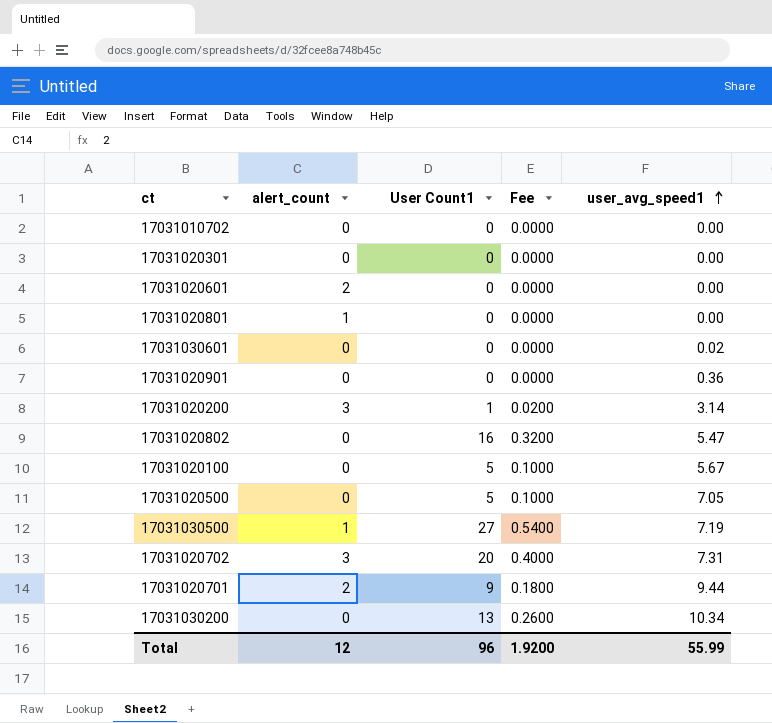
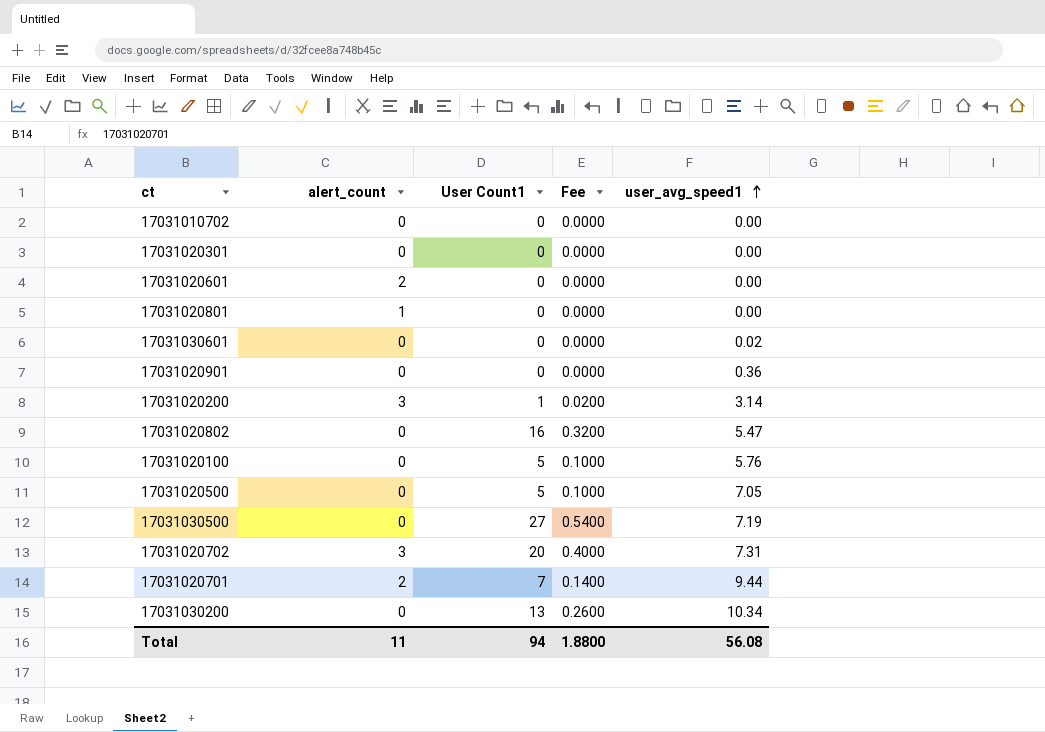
17031020100 | user_avg_speed1: 5.67 -> 5.76
17031030500 | alert_count: 1 -> 0
17031020701 | User Count1: 9 -> 7
17031020701 | Fee: 0.1800 -> 0.1400
Total | alert_count: 12 -> 11
Total | User Count1: 96 -> 94
Total | Fee: 1.9200 -> 1.8800
Total | user_avg_speed1: 55.99 -> 56.08

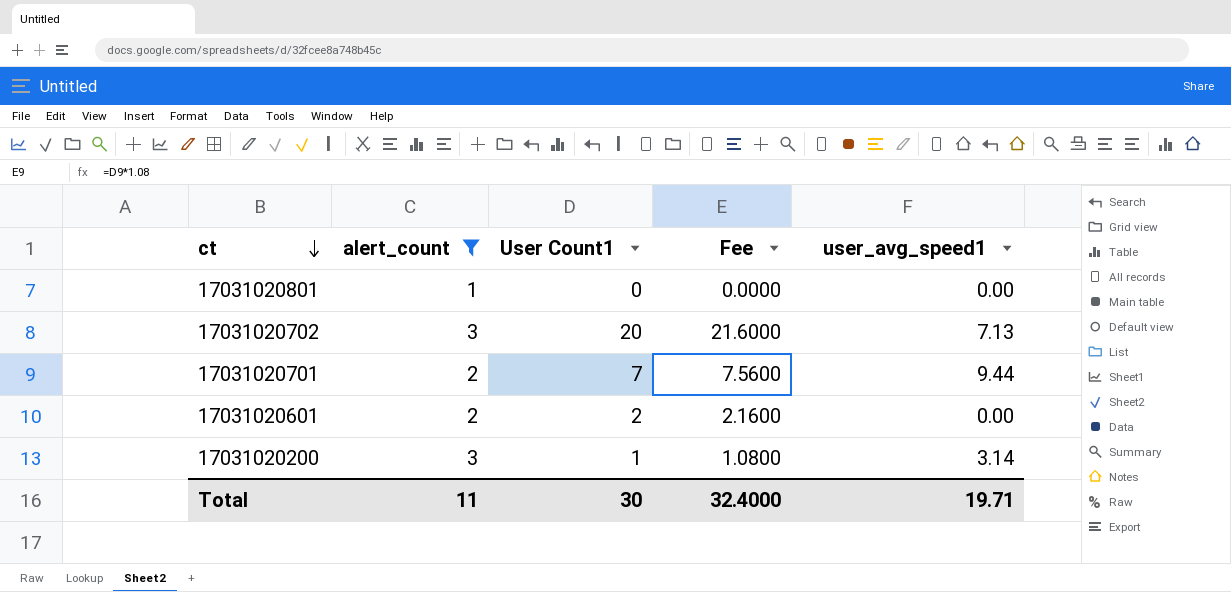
filter: none -> alert_count != 0
row order: user_avg_speed1 ascending -> ct descending
column Fee | formula: [User Count1] * 0.02 -> [User Count1] * 1.08
17031020702 | user_avg_speed1: 7.31 -> 7.13
17031020601 | User Count1: 0 -> 2
Total | User Count1: 94 -> 30
Total | Fee: 1.8800 -> 32.4000
Total | user_avg_speed1: 56.08 -> 19.71

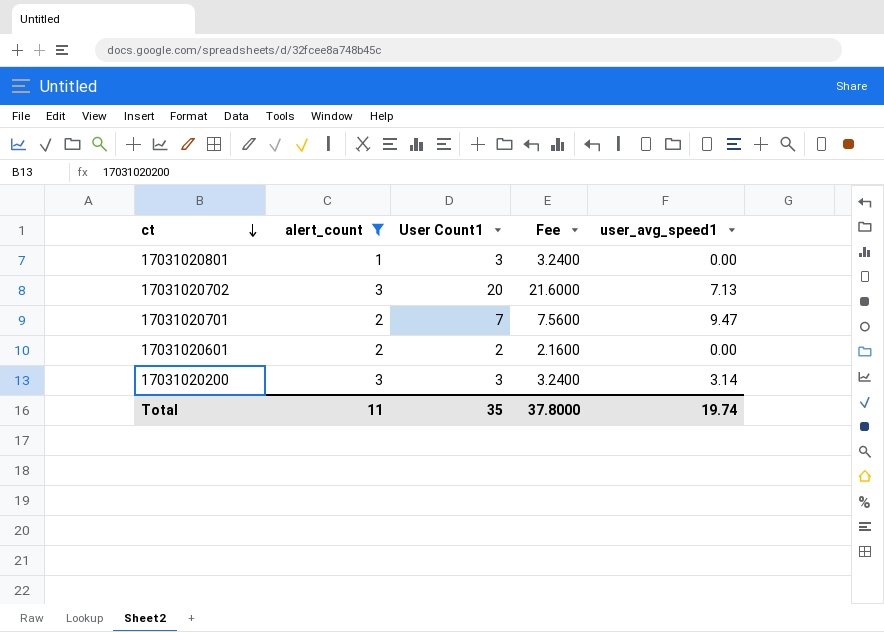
17031020801 | User Count1: 0 -> 3
17031020801 | Fee: 0.0000 -> 3.2400
17031020701 | user_avg_speed1: 9.44 -> 9.47
17031020200 | User Count1: 1 -> 3
17031020200 | Fee: 1.0800 -> 3.2400
Total | User Count1: 30 -> 35
Total | Fee: 32.4000 -> 37.8000
Total | user_avg_speed1: 19.71 -> 19.74

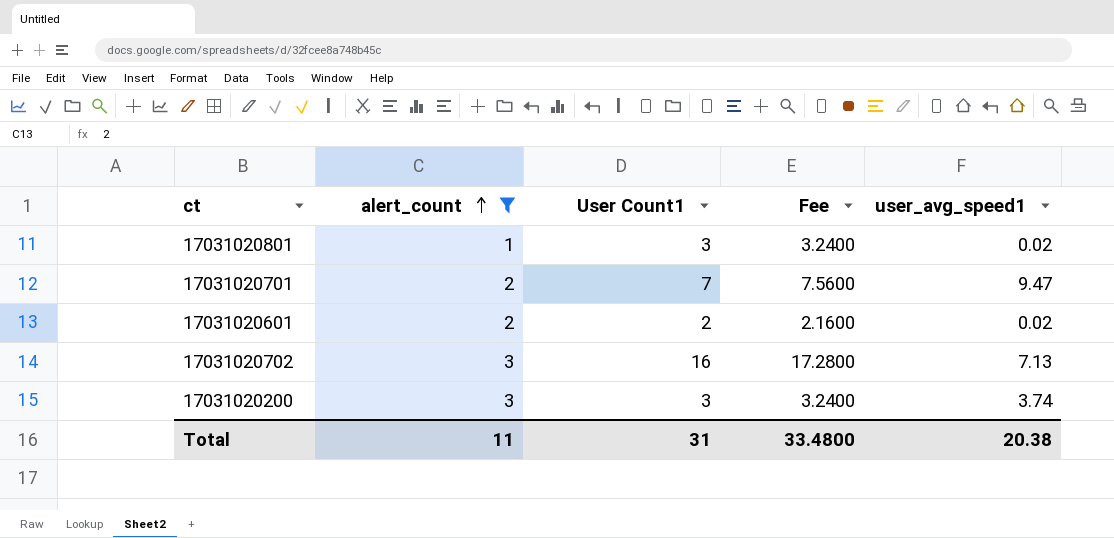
row order: ct descending -> alert_count ascending
17031020801 | user_avg_speed1: 0.00 -> 0.02
17031020601 | user_avg_speed1: 0.00 -> 0.02
17031020702 | User Count1: 20 -> 16
17031020702 | Fee: 21.6000 -> 17.2800
17031020200 | user_avg_speed1: 3.14 -> 3.74
Total | User Count1: 35 -> 31
Total | Fee: 37.8000 -> 33.4800
Total | user_avg_speed1: 19.74 -> 20.38

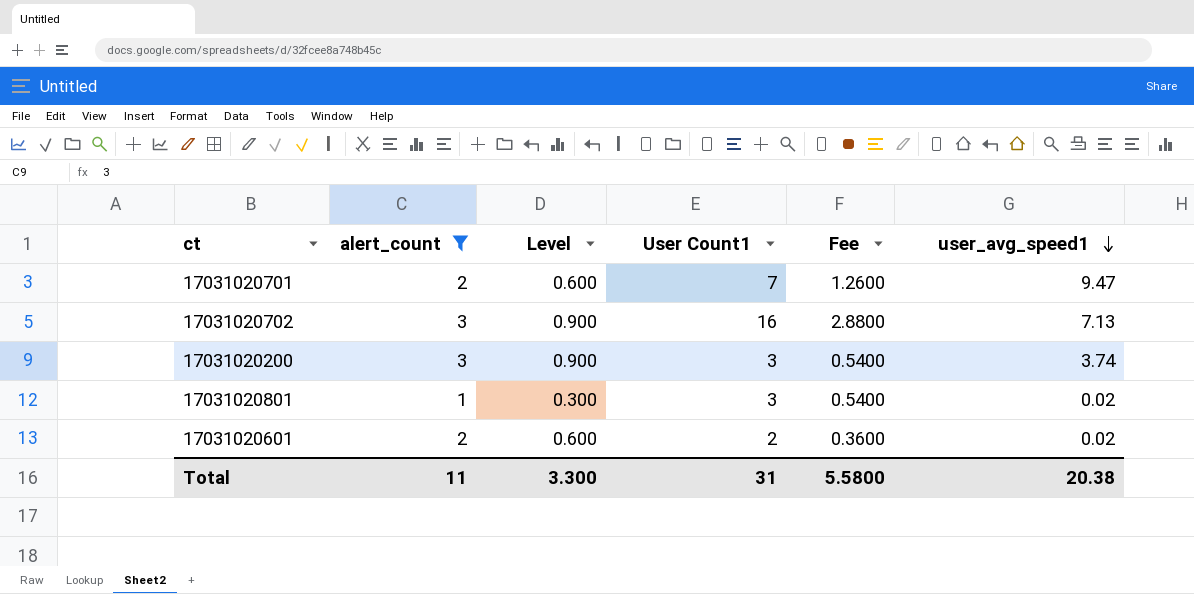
row order: alert_count ascending -> user_avg_speed1 descending
column Level | formula: none -> [alert_count] * 0.3
column Fee | formula: [User Count1] * 1.08 -> [User Count1] * 0.18
Total | Fee: 33.4800 -> 5.5800

